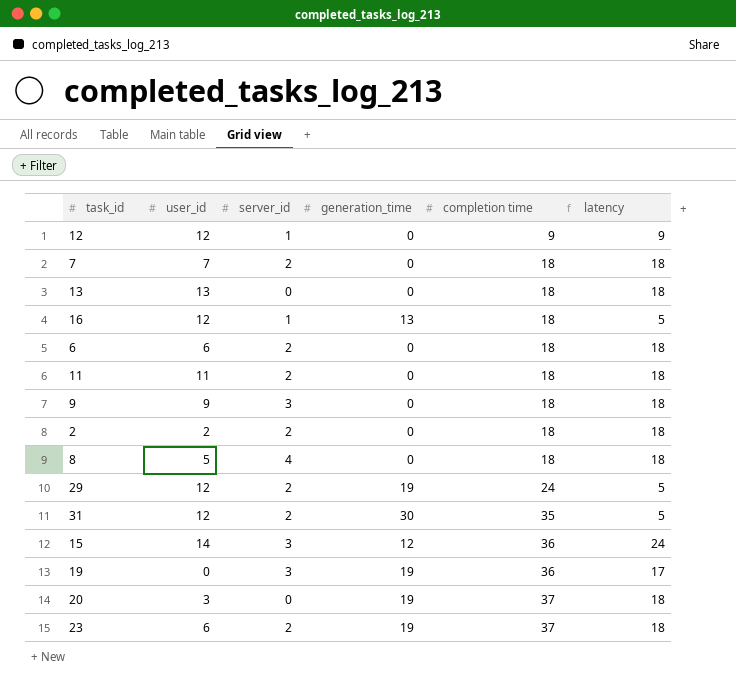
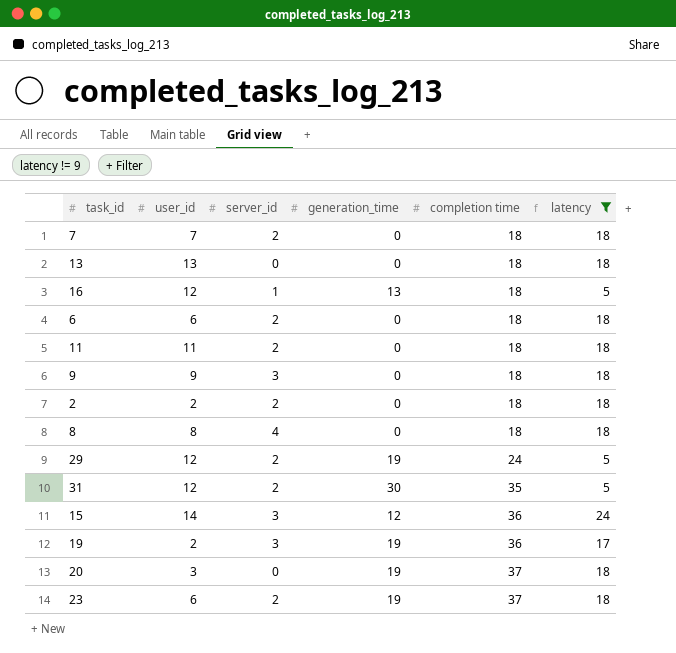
filter: none -> latency != 9
8 | user_id: 5 -> 8
19 | user_id: 0 -> 2

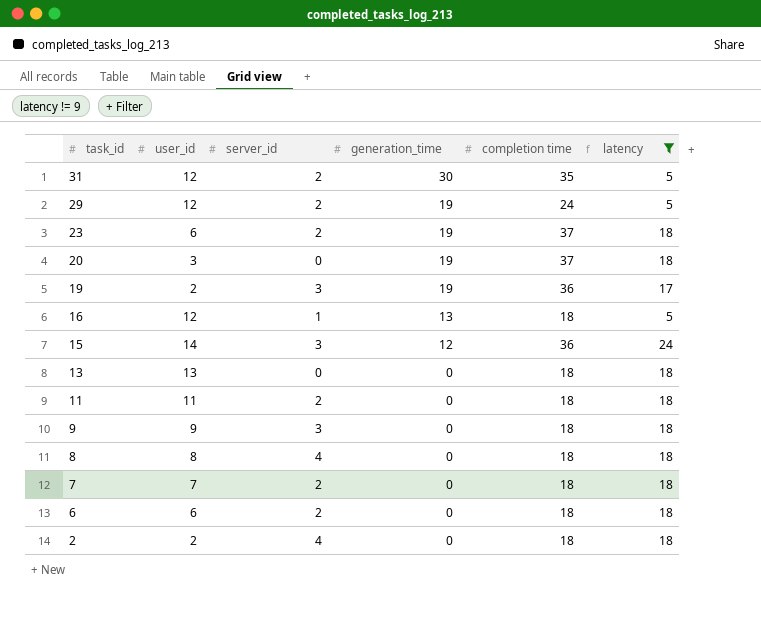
row order: completion time ascending -> task_id descending
2 | server_id: 2 -> 4

